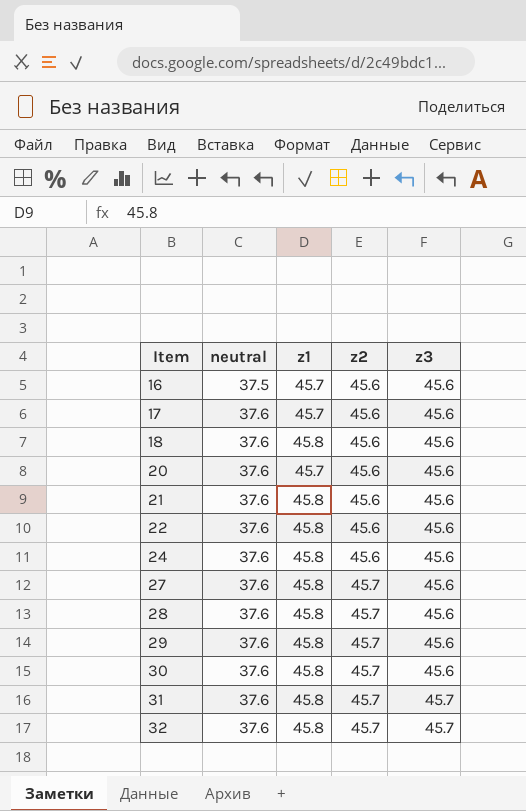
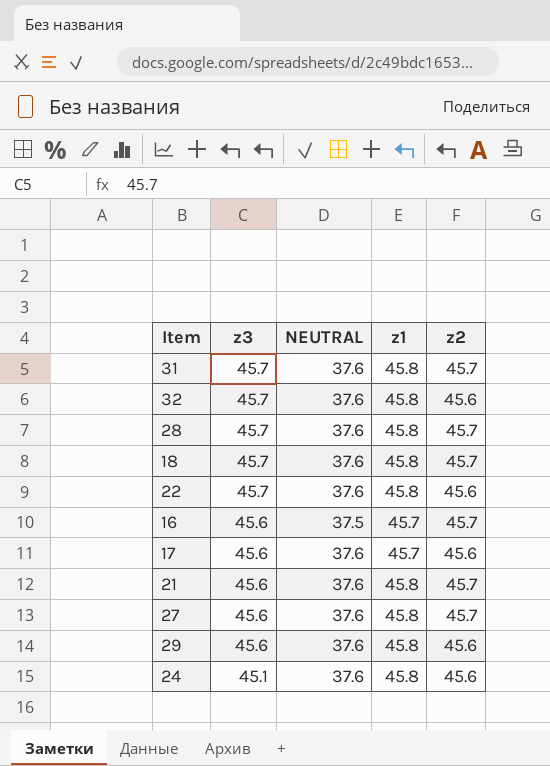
row order: Item ascending -> z3 descending
column z3 | position: 5 -> 2
column name: neutral -> NEUTRAL
row 20: 37.6 | 45.7 | 45.6 | 45.6 -> none
row 30: 37.6 | 45.8 | 45.7 | 45.6 -> none
32 | z2: 45.7 -> 45.6
28 | z3: 45.6 -> 45.7
18 | z3: 45.6 -> 45.7
18 | z2: 45.6 -> 45.7
22 | z3: 45.6 -> 45.7
16 | z2: 45.6 -> 45.7
21 | z2: 45.6 -> 45.7
29 | z2: 45.7 -> 45.6
24 | z3: 45.6 -> 45.1

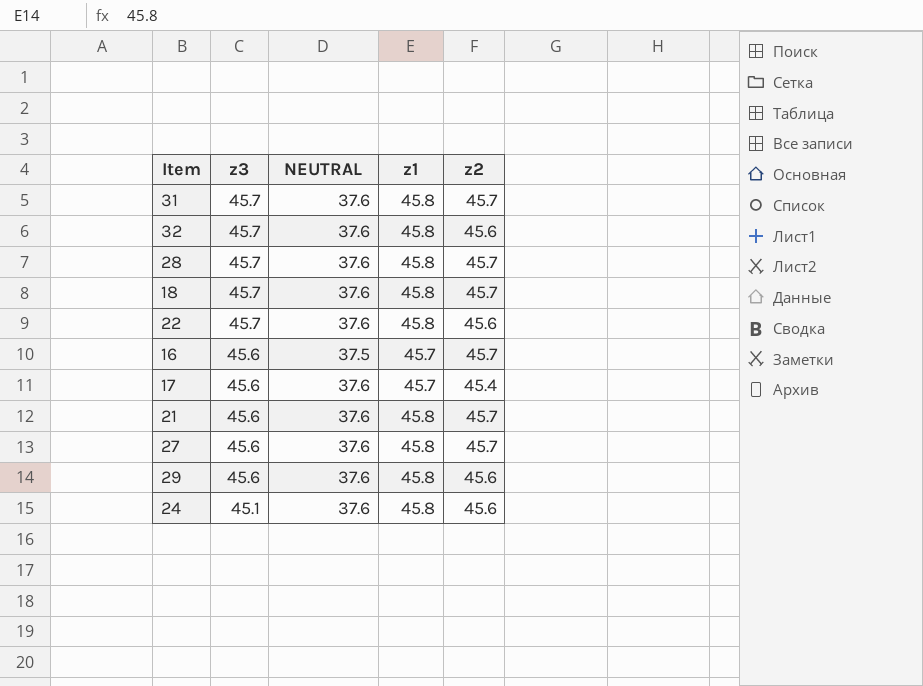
17 | z2: 45.6 -> 45.4

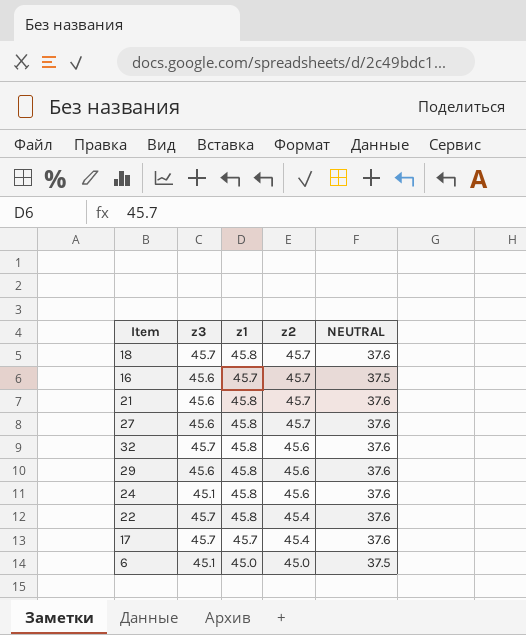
row order: z3 descending -> z2 descending
column NEUTRAL | position: 3 -> 5
row 31: 45.7 | 37.6 | 45.8 | 45.7 -> none
row 28: 45.7 | 37.6 | 45.8 | 45.7 -> none
22 | z2: 45.6 -> 45.4
17 | z3: 45.6 -> 45.7
row 6: none -> 45.1 | 45.0 | 45.0 | 37.5

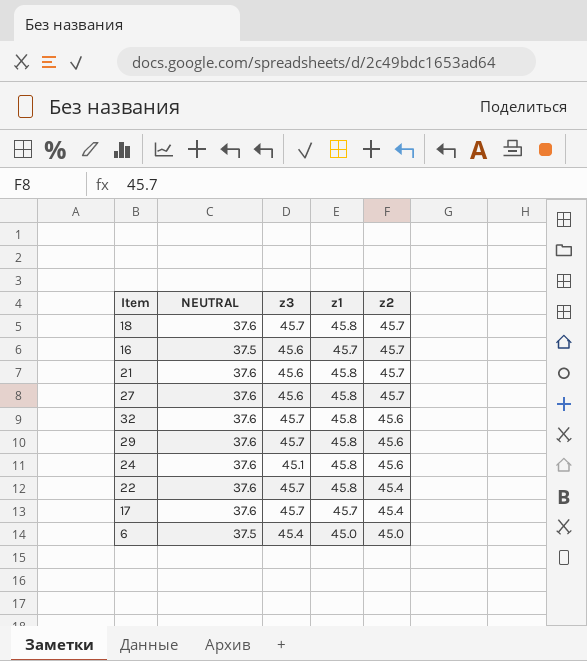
column NEUTRAL | position: 5 -> 2
29 | z3: 45.6 -> 45.7
6 | z3: 45.1 -> 45.4

